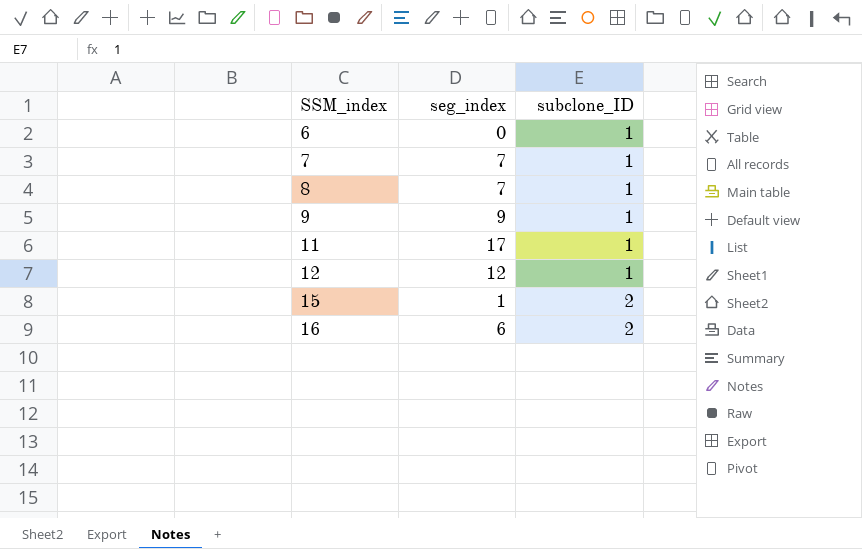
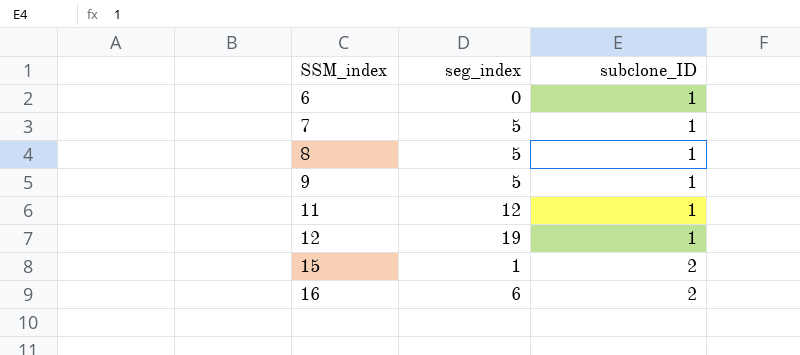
7 | seg_index: 7 -> 5
8 | seg_index: 7 -> 5
9 | seg_index: 9 -> 5
11 | seg_index: 17 -> 12
12 | seg_index: 12 -> 19

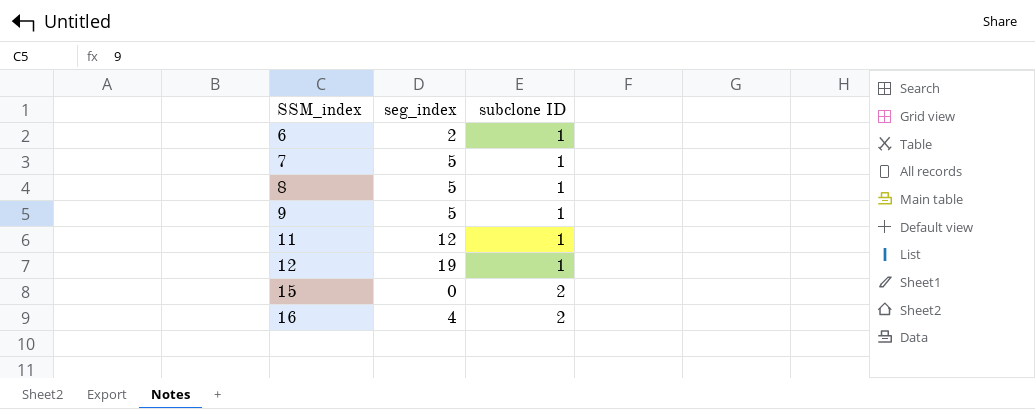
column name: subclone_ID -> subclone ID
6 | seg_index: 0 -> 2
15 | seg_index: 1 -> 0
16 | seg_index: 6 -> 4

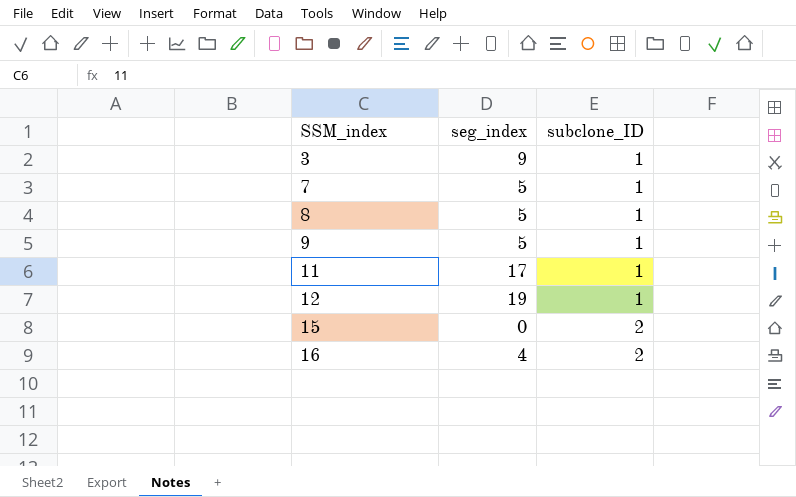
column name: subclone ID -> subclone_ID
row 6: 2 | 1 -> none
row 3: none -> 9 | 1
11 | seg_index: 12 -> 17

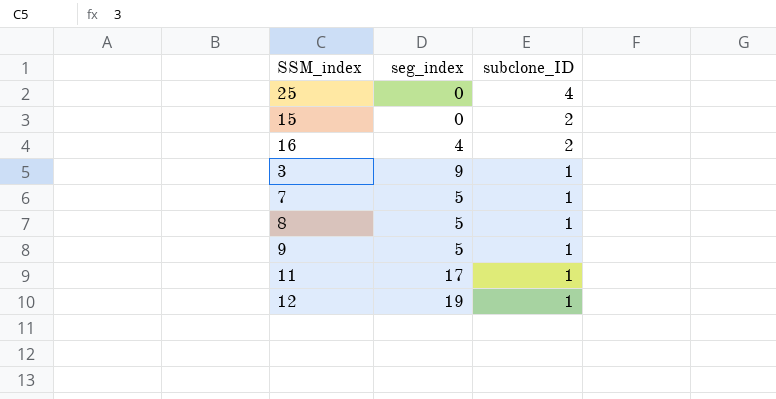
row order: SSM_index ascending -> subclone_ID descending
row 25: none -> 0 | 4

